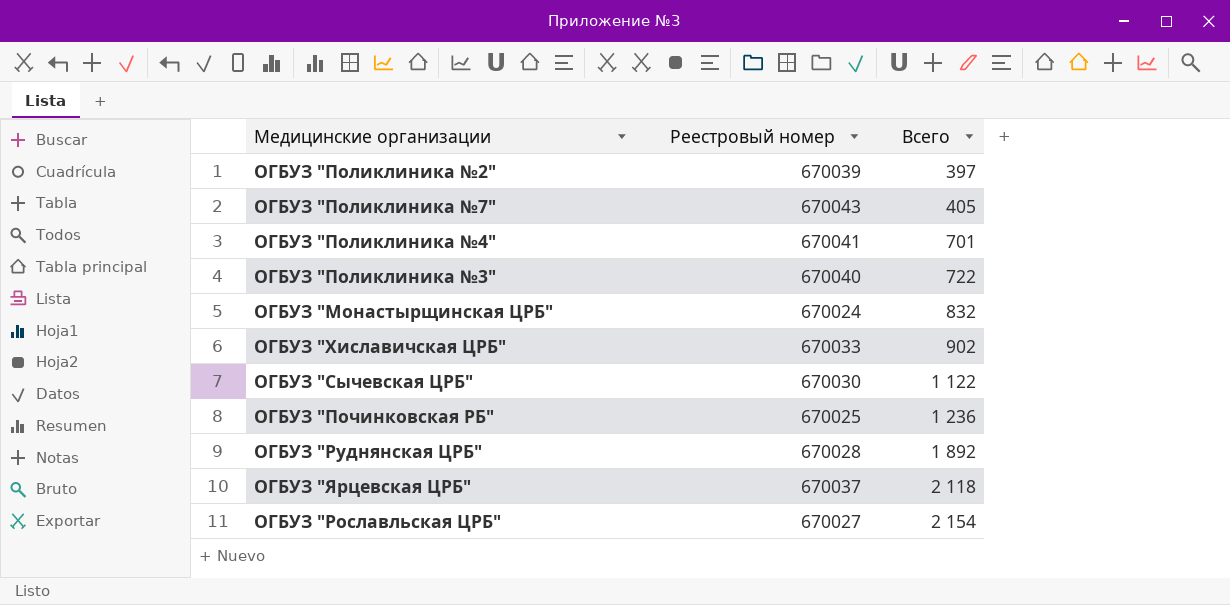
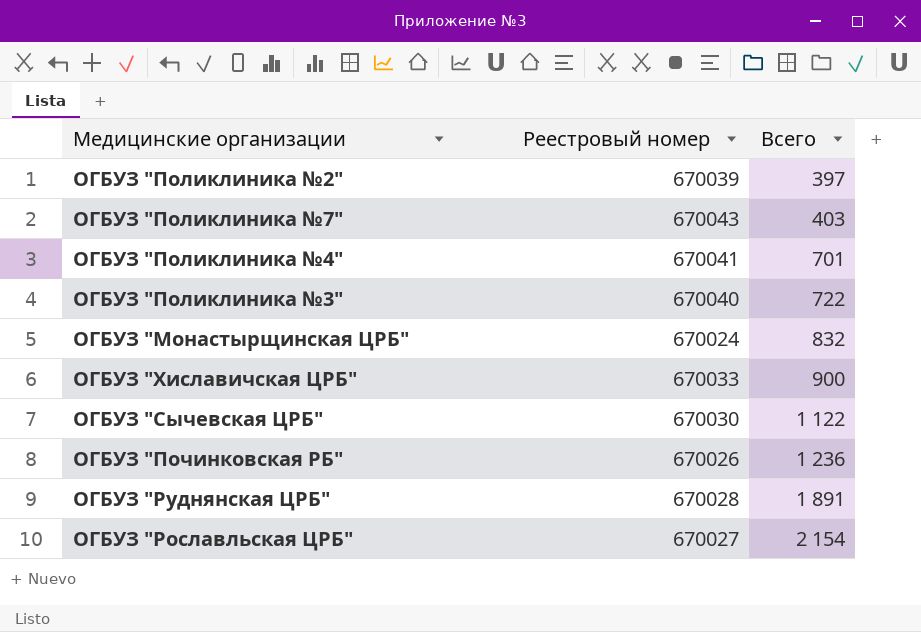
row ОГБУЗ "Ярцевская ЦРБ": 670037 | 2 118 -> none
ОГБУЗ "Поликлиника №7" | Всего: 405 -> 403
ОГБУЗ "Хиславичская ЦРБ" | Всего: 902 -> 900
ОГБУЗ "Починковская РБ" | Реестровый номер: 670025 -> 670026
ОГБУЗ "Руднянская ЦРБ" | Всего: 1 892 -> 1 891

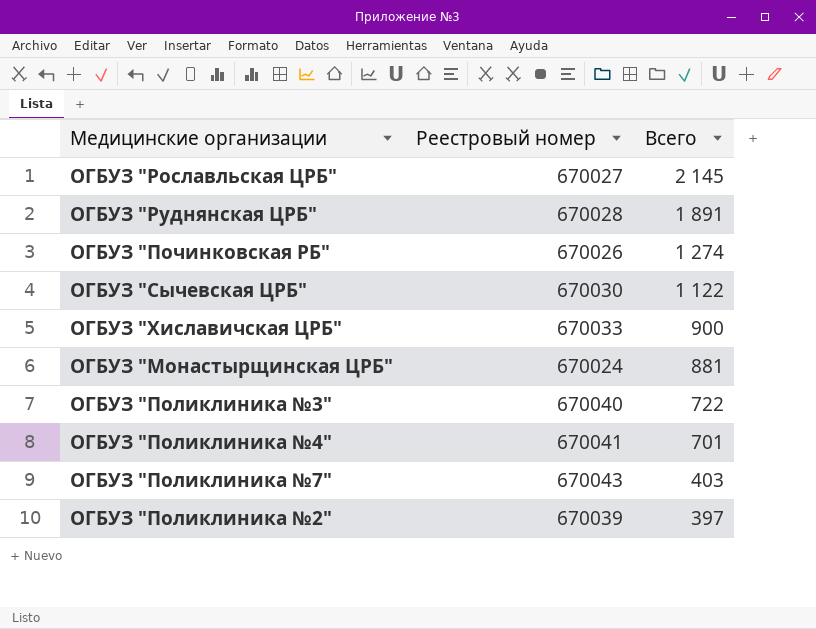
row order: Всего ascending -> Всего descending
ОГБУЗ "Рославльская ЦРБ" | Всего: 2 154 -> 2 145
ОГБУЗ "Починковская РБ" | Всего: 1 236 -> 1 274
ОГБУЗ "Монастырщинская ЦРБ" | Всего: 832 -> 881

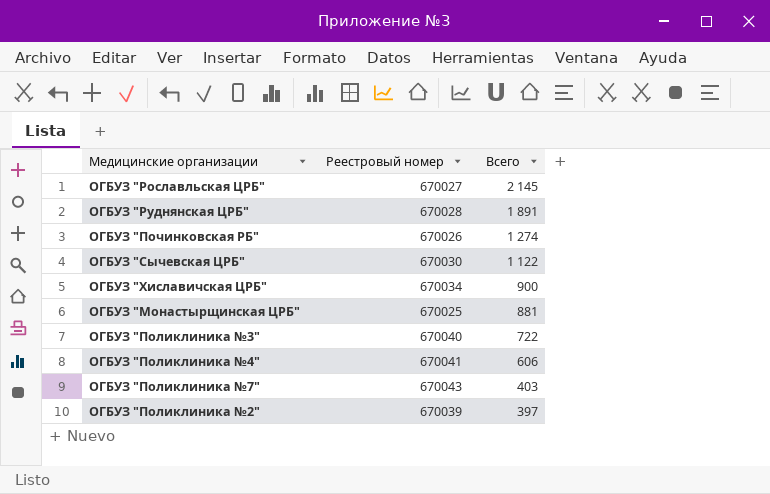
ОГБУЗ "Хиславичская ЦРБ" | Реестровый номер: 670033 -> 670034
ОГБУЗ "Монастырщинская ЦРБ" | Реестровый номер: 670024 -> 670025
ОГБУЗ "Поликлиника №4" | Всего: 701 -> 606

